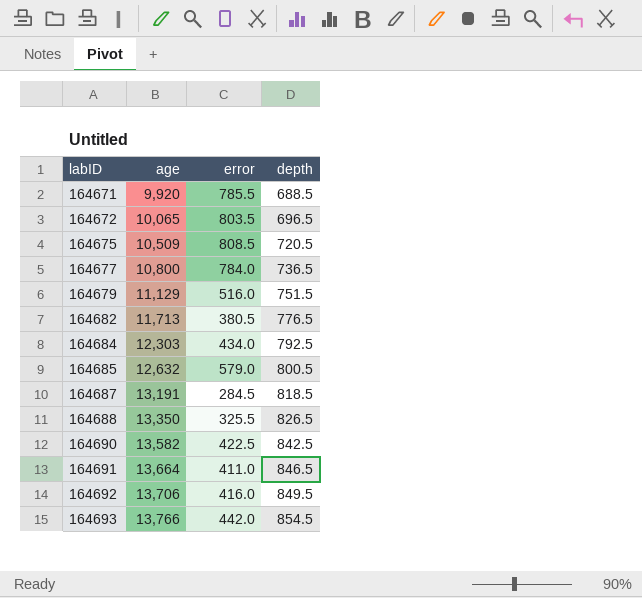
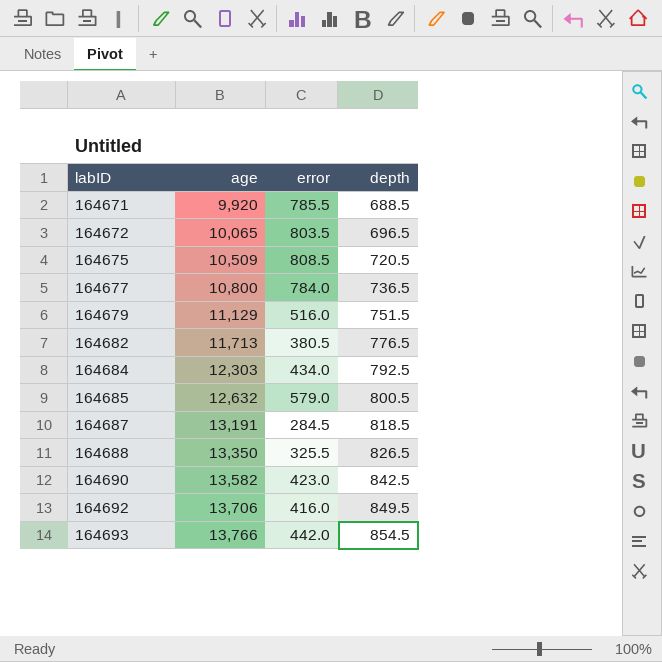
row 164691: 13,664 | 411.0 | 846.5 -> none
164690 | error: 422.5 -> 423.0

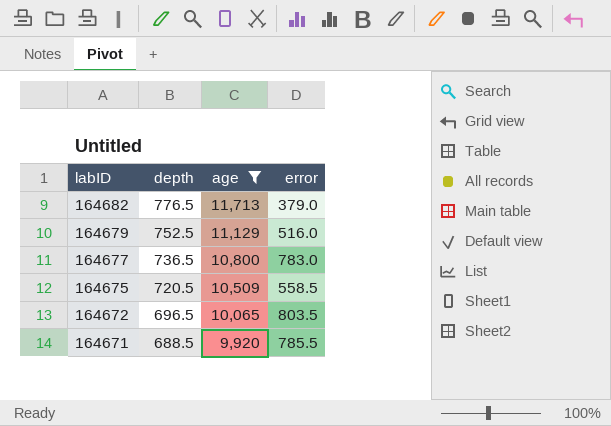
filter: none -> age <= 11,713
row order: labID ascending -> labID descending
column depth | position: 4 -> 2
164682 | error: 380.5 -> 379.0
164679 | depth: 751.5 -> 752.5
164677 | error: 784.0 -> 783.0
164675 | error: 808.5 -> 558.5

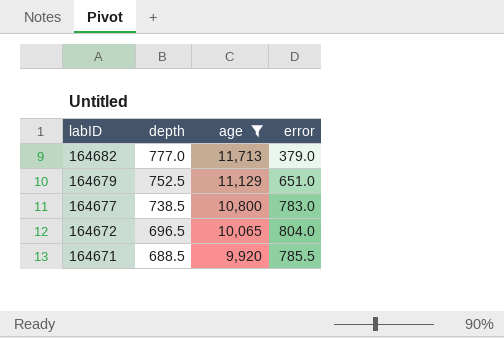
row 164675: 720.5 | 10,509 | 558.5 -> none
164682 | depth: 776.5 -> 777.0
164679 | error: 516.0 -> 651.0
164677 | depth: 736.5 -> 738.5
164672 | error: 803.5 -> 804.0

